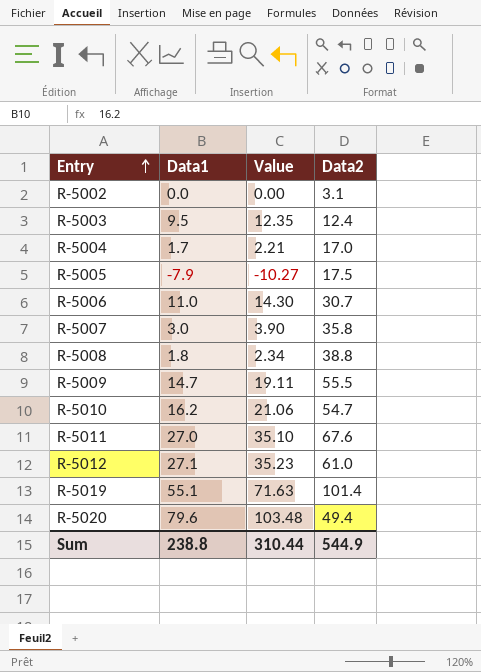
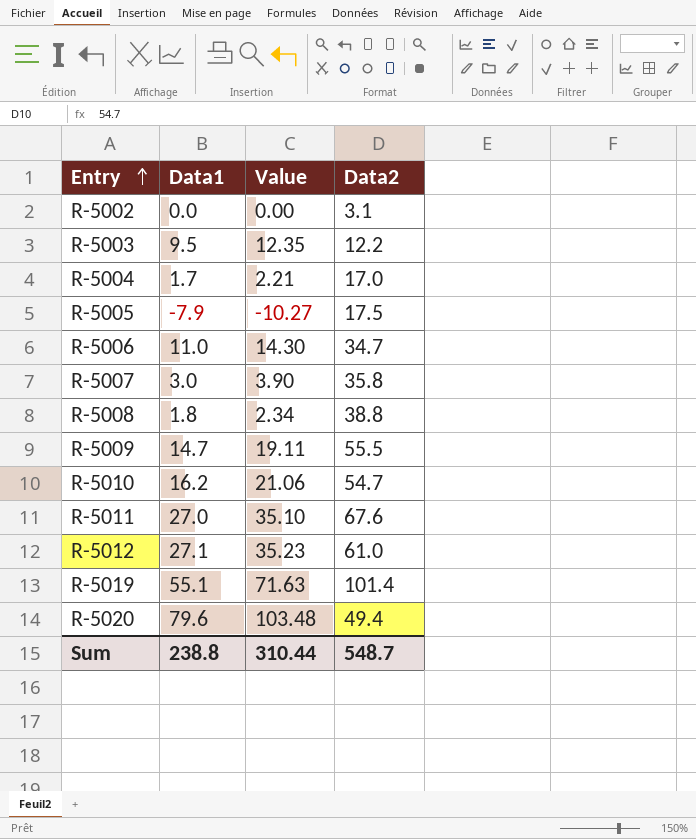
R-5003 | Data2: 12.4 -> 12.2
R-5006 | Data2: 30.7 -> 34.7
Sum | Data2: 544.9 -> 548.7

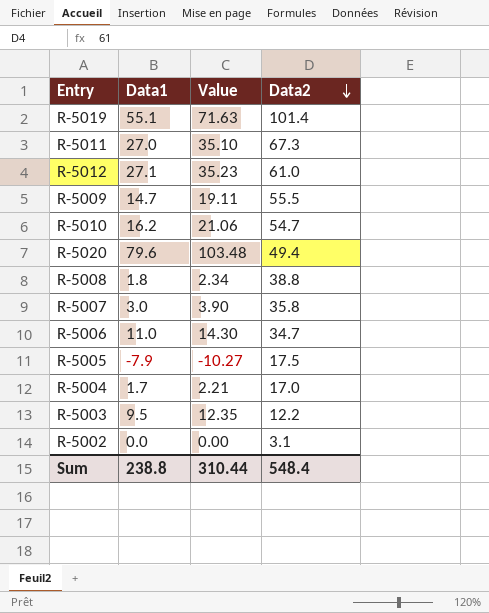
row order: Entry ascending -> Data2 descending
R-5011 | Data2: 67.6 -> 67.3
Sum | Data2: 548.7 -> 548.4

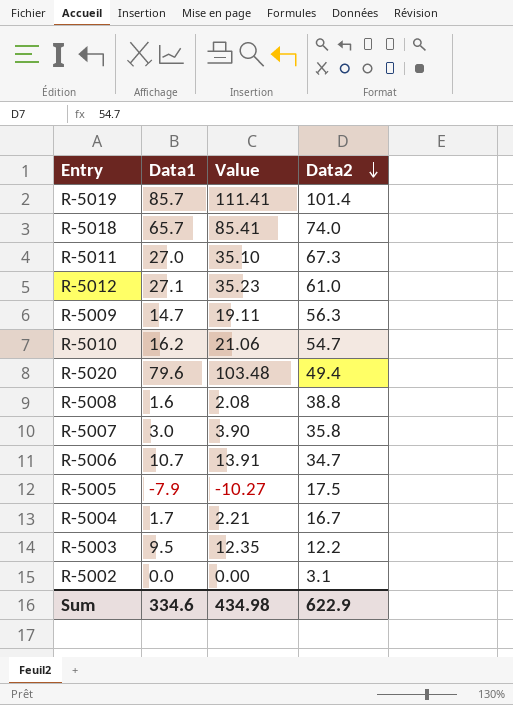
R-5019 | Data1: 55.1 -> 85.7
R-5019 | Value: 71.63 -> 111.41
row R-5018: none -> 65.7 | 85.41 | 74.0
R-5009 | Data2: 55.5 -> 56.3
R-5008 | Data1: 1.8 -> 1.6
R-5008 | Value: 2.34 -> 2.08
R-5006 | Data1: 11.0 -> 10.7
R-5006 | Value: 14.30 -> 13.91
R-5004 | Data2: 17.0 -> 16.7
Sum | Data1: 238.8 -> 334.6
Sum | Value: 310.44 -> 434.98
Sum | Data2: 548.4 -> 622.9

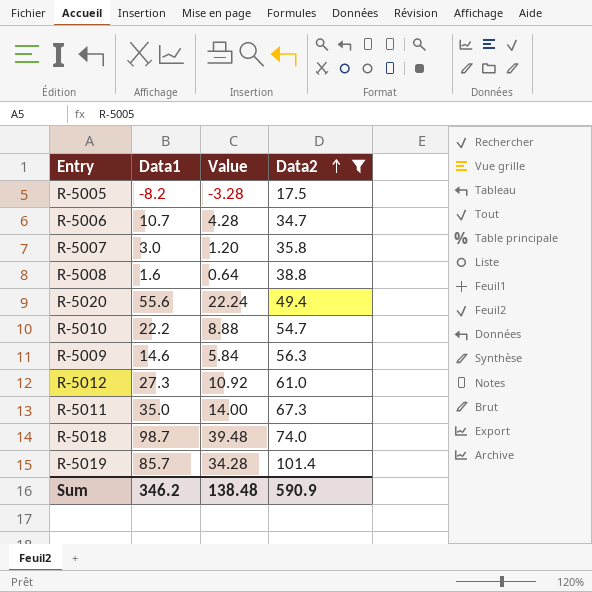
filter: none -> Data2 >= 17.5
row order: Data2 descending -> Data2 ascending
column Value | formula: [Data1] * 1.3 -> [Data1] * 0.4
R-5005 | Data1: -7.9 -> -8.2
R-5020 | Data1: 79.6 -> 55.6
R-5010 | Data1: 16.2 -> 22.2
R-5009 | Data1: 14.7 -> 14.6
R-5012 | Data1: 27.1 -> 27.3
R-5011 | Data1: 27.0 -> 35.0
R-5018 | Data1: 65.7 -> 98.7
Sum | Data1: 334.6 -> 346.2
Sum | Value: 434.98 -> 138.48
Sum | Data2: 622.9 -> 590.9

